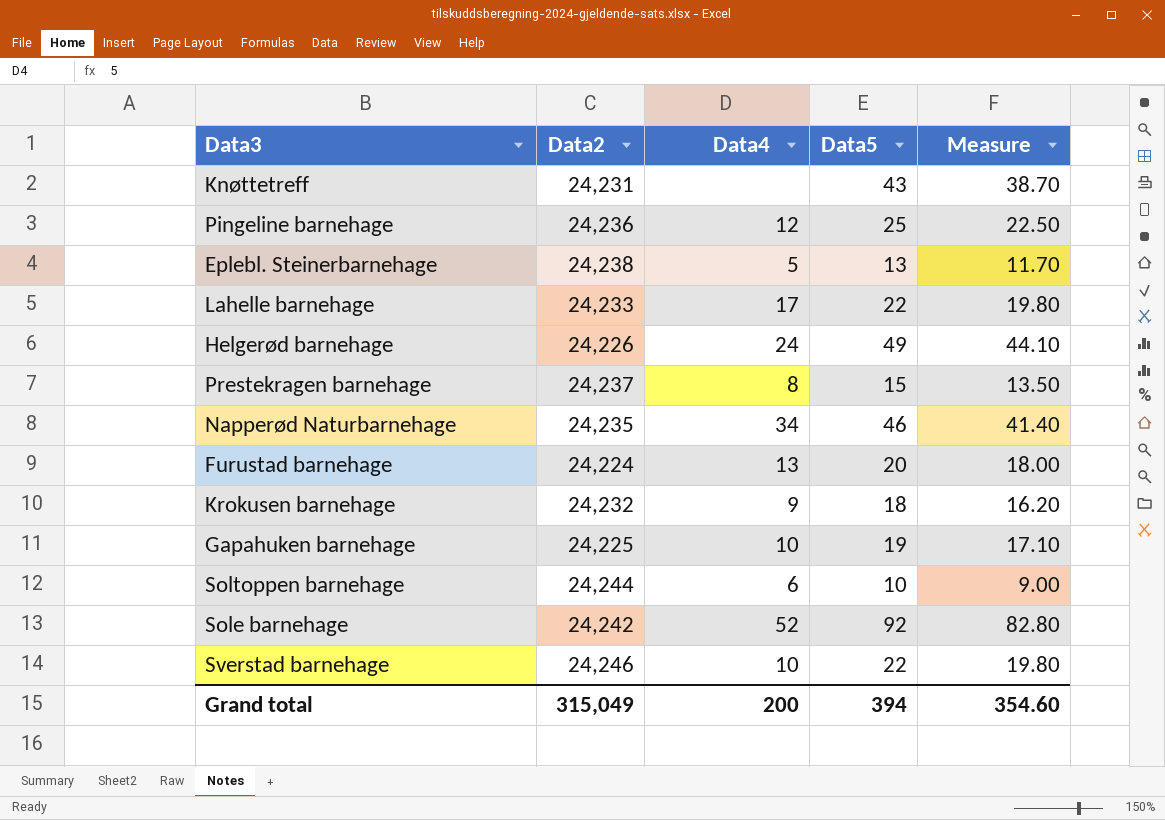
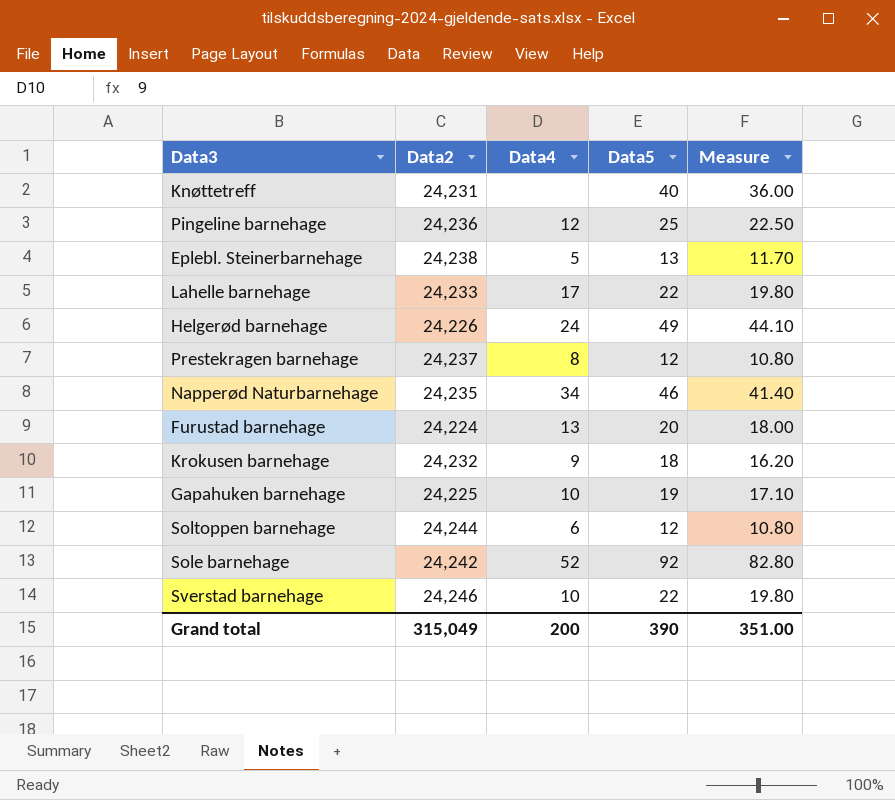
Knøttetreff | Data5: 43 -> 40
Knøttetreff | Measure: 38.70 -> 36.00
Prestekragen barnehage | Data5: 15 -> 12
Prestekragen barnehage | Measure: 13.50 -> 10.80
Soltoppen barnehage | Data5: 10 -> 12
Soltoppen barnehage | Measure: 9.00 -> 10.80
Grand total | Data5: 394 -> 390
Grand total | Measure: 354.60 -> 351.00

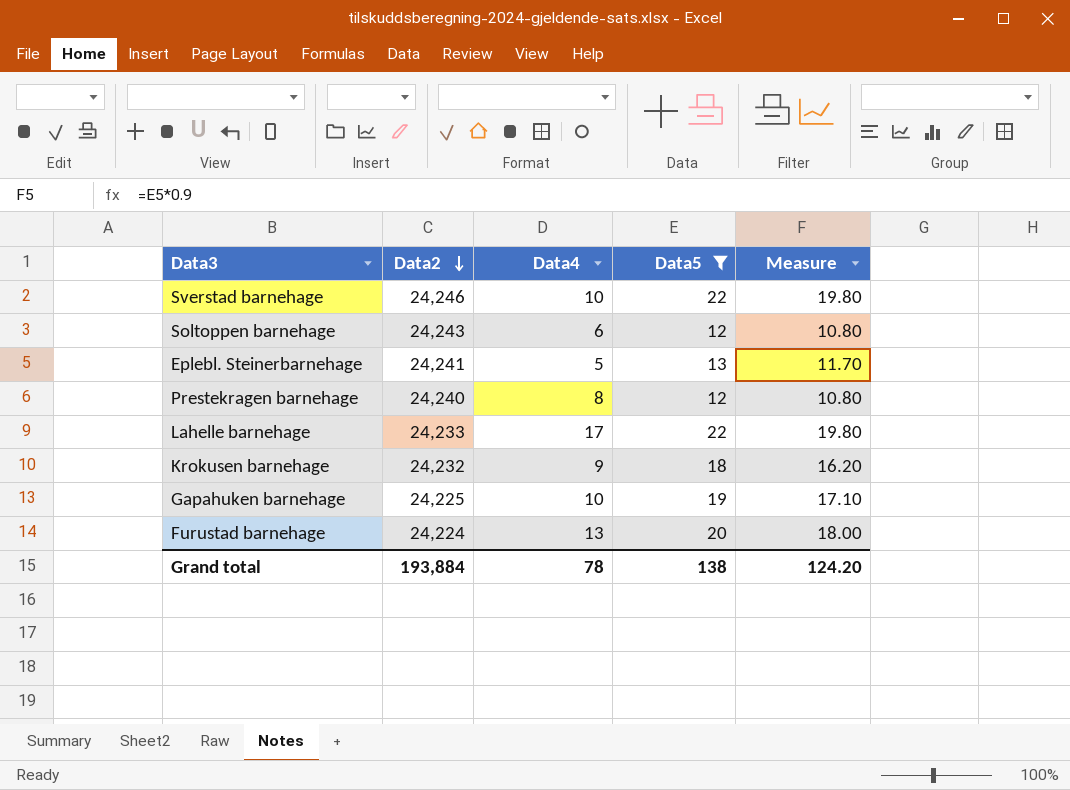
filter: none -> Data5 <= 22
row order: none -> Data2 descending
Soltoppen barnehage | Data2: 24,244 -> 24,243
Eplebl. Steinerbarnehage | Data2: 24,238 -> 24,241
Prestekragen barnehage | Data2: 24,237 -> 24,240
Grand total | Data2: 315,049 -> 193,884
Grand total | Data4: 200 -> 78
Grand total | Data5: 390 -> 138
Grand total | Measure: 351.00 -> 124.20

